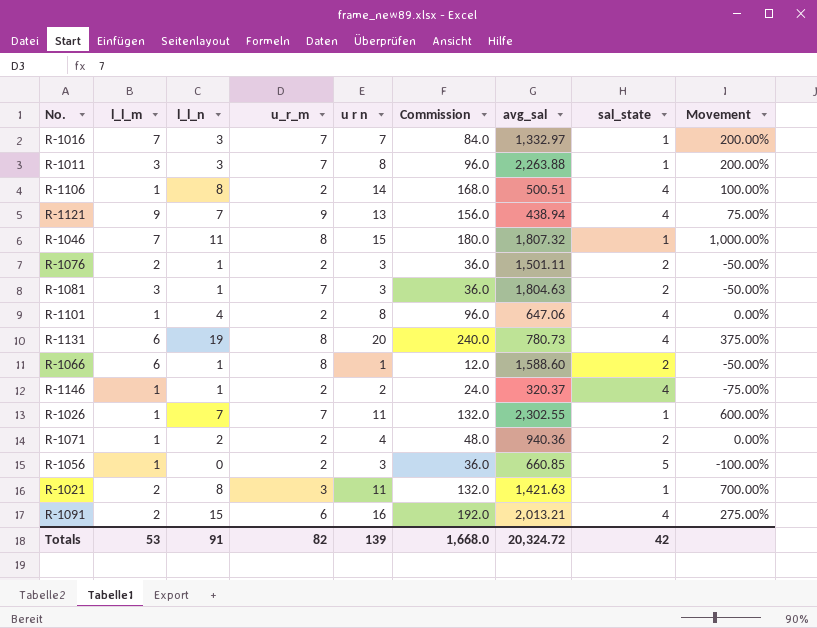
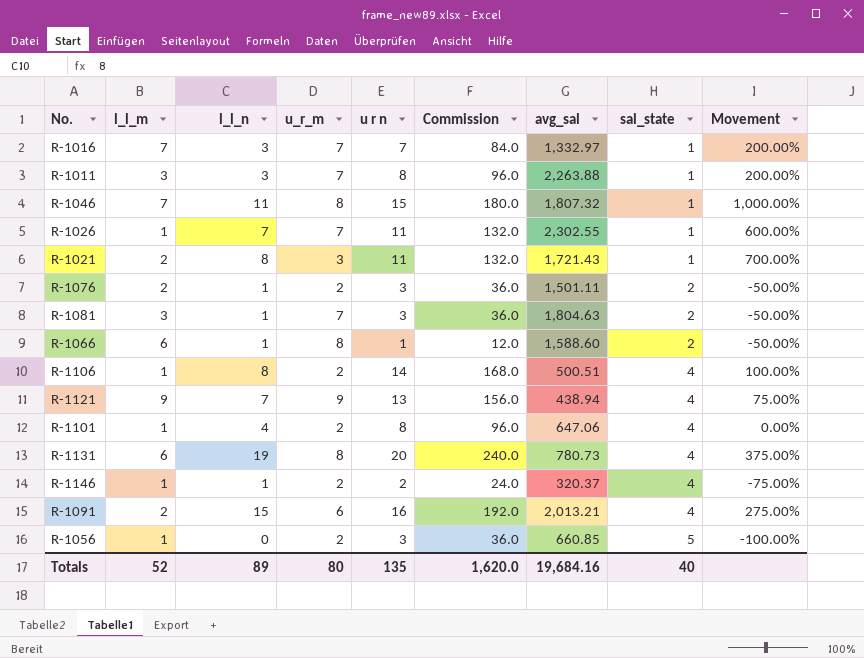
row order: none -> sal_state ascending
row R-1071: 1 | 2 | 2 | 4 | 48.0 | 940.36 | 2 | 0.00% -> none
R-1021 | avg_sal: 1,421.63 -> 1,721.43
Totals | l_l_m: 53 -> 52
Totals | l_l_n: 91 -> 89
Totals | u_r_m: 82 -> 80
Totals | u r n: 139 -> 135
Totals | Commission: 1,668.0 -> 1,620.0
Totals | avg_sal: 20,324.72 -> 19,684.16
Totals | sal_state: 42 -> 40

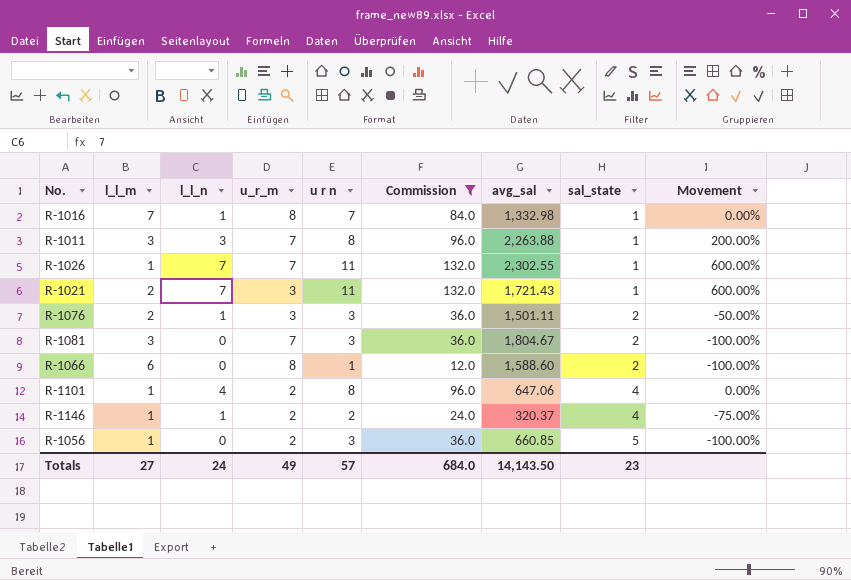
filter: none -> Commission <= 132.0
R-1016 | l_l_n: 3 -> 1
R-1016 | u_r_m: 7 -> 8
R-1016 | avg_sal: 1,332.97 -> 1,332.98
R-1016 | Movement: 200.00% -> 0.00%
R-1021 | l_l_n: 8 -> 7
R-1021 | Movement: 700.00% -> 600.00%
R-1076 | u_r_m: 2 -> 3
R-1081 | l_l_n: 1 -> 0
R-1081 | avg_sal: 1,804.63 -> 1,804.67
R-1081 | Movement: -50.00% -> -100.00%
R-1066 | l_l_n: 1 -> 0
R-1066 | Movement: -50.00% -> -100.00%
Totals | l_l_m: 52 -> 27
Totals | l_l_n: 89 -> 24
Totals | u_r_m: 80 -> 49
Totals | u r n: 135 -> 57
Totals | Commission: 1,620.0 -> 684.0
Totals | avg_sal: 19,684.16 -> 14,143.50
Totals | sal_state: 40 -> 23

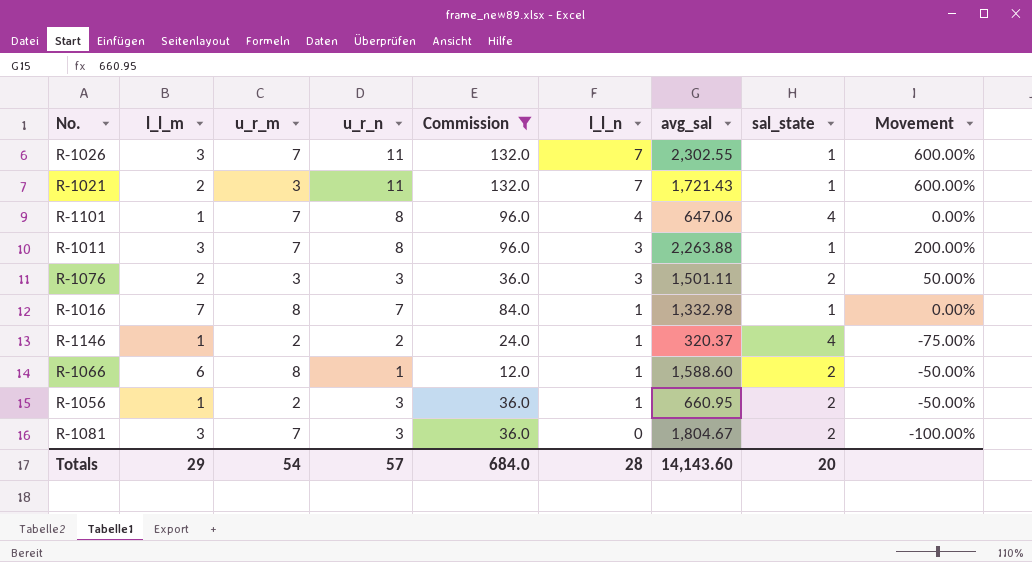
row order: sal_state ascending -> l_l_n descending
column name: u r n -> u_r_n
column l_l_n | position: 3 -> 6
R-1026 | l_l_m: 1 -> 3
R-1101 | u_r_m: 2 -> 7
R-1076 | l_l_n: 1 -> 3
R-1076 | Movement: -50.00% -> 50.00%
R-1066 | l_l_n: 0 -> 1
R-1066 | Movement: -100.00% -> -50.00%
R-1056 | l_l_n: 0 -> 1
R-1056 | avg_sal: 660.85 -> 660.95
R-1056 | sal_state: 5 -> 2
R-1056 | Movement: -100.00% -> -50.00%
Totals | l_l_m: 27 -> 29
Totals | u_r_m: 49 -> 54
Totals | l_l_n: 24 -> 28
Totals | avg_sal: 14,143.50 -> 14,143.60
Totals | sal_state: 23 -> 20

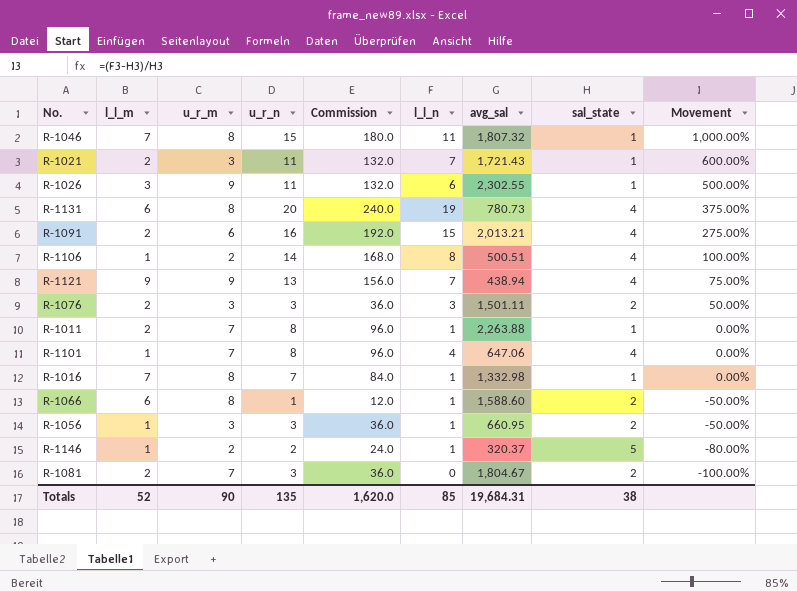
filter: Commission <= 132.0 -> none
row order: l_l_n descending -> Movement descending
R-1026 | u_r_m: 7 -> 9
R-1026 | l_l_n: 7 -> 6
R-1026 | Movement: 600.00% -> 500.00%
R-1011 | l_l_m: 3 -> 2
R-1011 | l_l_n: 3 -> 1
R-1011 | Movement: 200.00% -> 0.00%
R-1056 | u_r_m: 2 -> 3
R-1146 | sal_state: 4 -> 5
R-1146 | Movement: -75.00% -> -80.00%
R-1081 | l_l_m: 3 -> 2
Totals | l_l_m: 29 -> 52
Totals | u_r_m: 54 -> 90
Totals | u_r_n: 57 -> 135
Totals | Commission: 684.0 -> 1,620.0
Totals | l_l_n: 28 -> 85
Totals | avg_sal: 14,143.60 -> 19,684.31
Totals | sal_state: 20 -> 38

